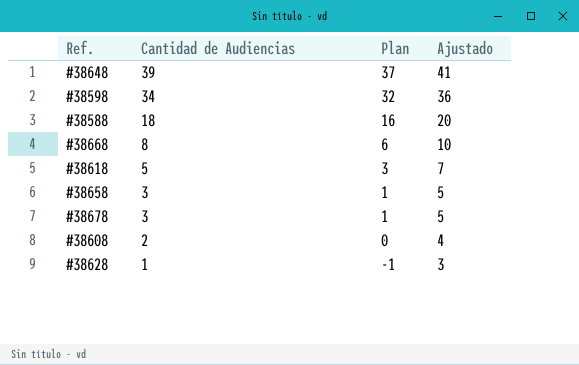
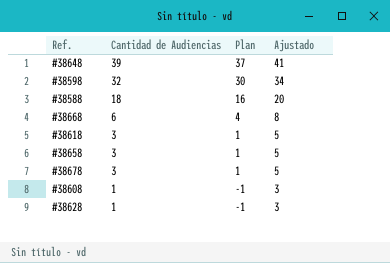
#38598 | Cantidad de Audiencias: 34 -> 32
#38598 | Plan: 32 -> 30
#38598 | Ajustado: 36 -> 34
#38668 | Cantidad de Audiencias: 8 -> 6
#38668 | Plan: 6 -> 4
#38668 | Ajustado: 10 -> 8
#38618 | Cantidad de Audiencias: 5 -> 3
#38618 | Plan: 3 -> 1
#38618 | Ajustado: 7 -> 5
#38608 | Cantidad de Audiencias: 2 -> 1
#38608 | Plan: 0 -> -1
#38608 | Ajustado: 4 -> 3

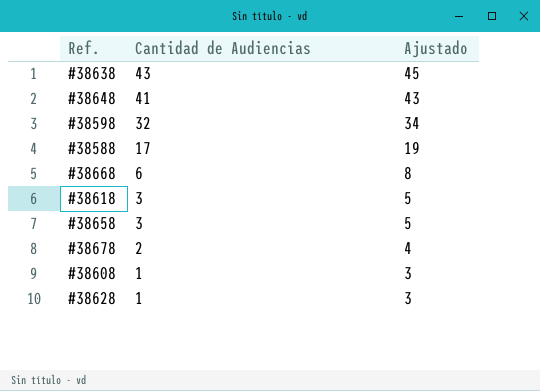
column Plan | formula: [Cantidad de Audiencias] - 2 -> none
row #38638: none -> 43 | 45
#38648 | Cantidad de Audiencias: 39 -> 41
#38648 | Ajustado: 41 -> 43
#38588 | Cantidad de Audiencias: 18 -> 17
#38588 | Ajustado: 20 -> 19
#38678 | Cantidad de Audiencias: 3 -> 2
#38678 | Ajustado: 5 -> 4

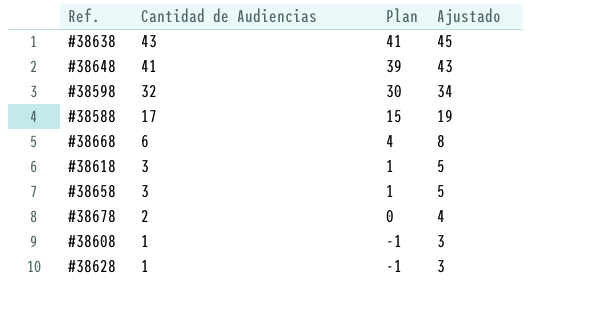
column Plan | formula: none -> [Cantidad de Audiencias] - 2

